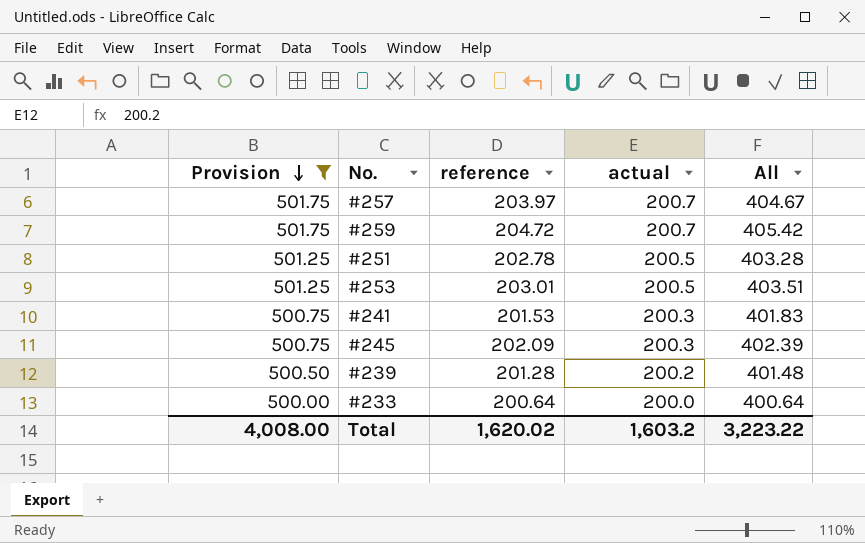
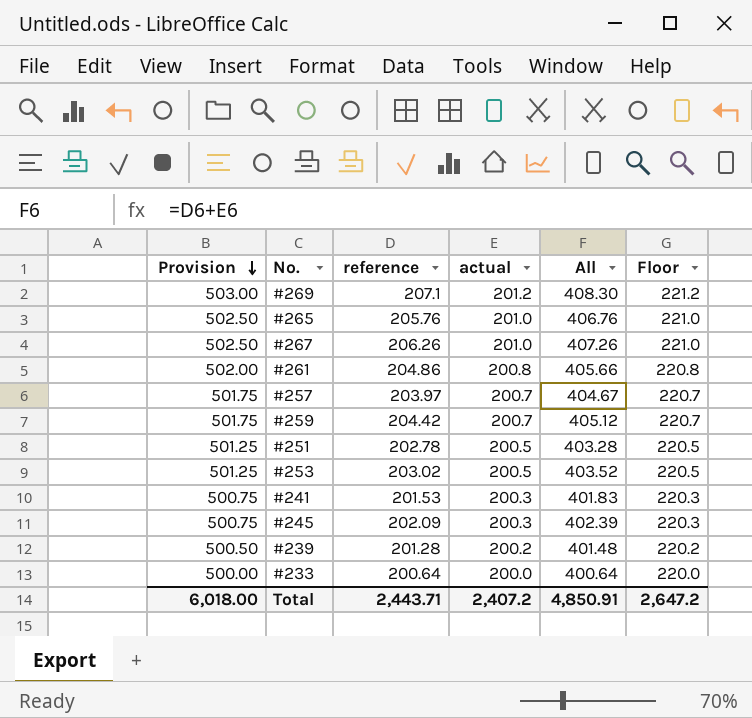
filter: Provision <= 501.75 -> none
column Floor | formula: none -> [actual] + 20
#259 | reference: 204.72 -> 204.42
#259 | All: 405.42 -> 405.12
#253 | reference: 203.01 -> 203.02
#253 | All: 403.51 -> 403.52
Total | Provision: 4,008.00 -> 6,018.00
Total | reference: 1,620.02 -> 2,443.71
Total | actual: 1,603.2 -> 2,407.2
Total | All: 3,223.22 -> 4,850.91

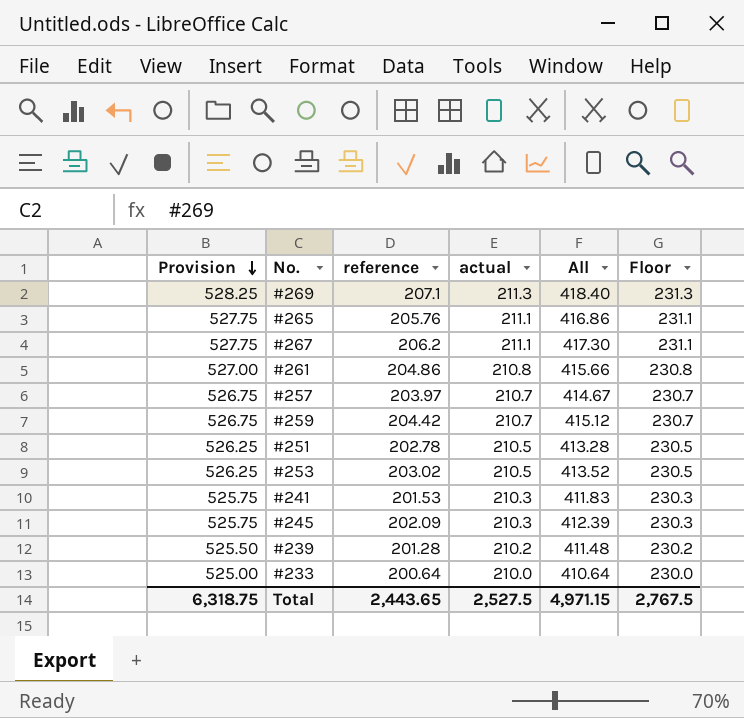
#269 | Provision: 503.00 -> 528.25
#269 | actual: 201.2 -> 211.3
#269 | All: 408.30 -> 418.40
#269 | Floor: 221.2 -> 231.3
#265 | Provision: 502.50 -> 527.75
#265 | actual: 201.0 -> 211.1
#265 | All: 406.76 -> 416.86
#265 | Floor: 221.0 -> 231.1
#267 | Provision: 502.50 -> 527.75
#267 | reference: 206.26 -> 206.2
#267 | actual: 201.0 -> 211.1
#267 | All: 407.26 -> 417.30
#267 | Floor: 221.0 -> 231.1
#261 | Provision: 502.00 -> 527.00
#261 | actual: 200.8 -> 210.8
#261 | All: 405.66 -> 415.66
#261 | Floor: 220.8 -> 230.8
#257 | Provision: 501.75 -> 526.75
#257 | actual: 200.7 -> 210.7
#257 | All: 404.67 -> 414.67
#257 | Floor: 220.7 -> 230.7
#259 | Provision: 501.75 -> 526.75
#259 | actual: 200.7 -> 210.7
#259 | All: 405.12 -> 415.12
#259 | Floor: 220.7 -> 230.7
#251 | Provision: 501.25 -> 526.25
#251 | actual: 200.5 -> 210.5
#251 | All: 403.28 -> 413.28
#251 | Floor: 220.5 -> 230.5
#253 | Provision: 501.25 -> 526.25
#253 | actual: 200.5 -> 210.5
#253 | All: 403.52 -> 413.52
#253 | Floor: 220.5 -> 230.5
#241 | Provision: 500.75 -> 525.75
#241 | actual: 200.3 -> 210.3
#241 | All: 401.83 -> 411.83
#241 | Floor: 220.3 -> 230.3
#245 | Provision: 500.75 -> 525.75
#245 | actual: 200.3 -> 210.3
#245 | All: 402.39 -> 412.39
#245 | Floor: 220.3 -> 230.3
#239 | Provision: 500.50 -> 525.50
#239 | actual: 200.2 -> 210.2
#239 | All: 401.48 -> 411.48
#239 | Floor: 220.2 -> 230.2
#233 | Provision: 500.00 -> 525.00
#233 | actual: 200.0 -> 210.0
#233 | All: 400.64 -> 410.64
#233 | Floor: 220.0 -> 230.0
Total | Provision: 6,018.00 -> 6,318.75
Total | reference: 2,443.71 -> 2,443.65
Total | actual: 2,407.2 -> 2,527.5
Total | All: 4,850.91 -> 4,971.15
Total | Floor: 2,647.2 -> 2,767.5

